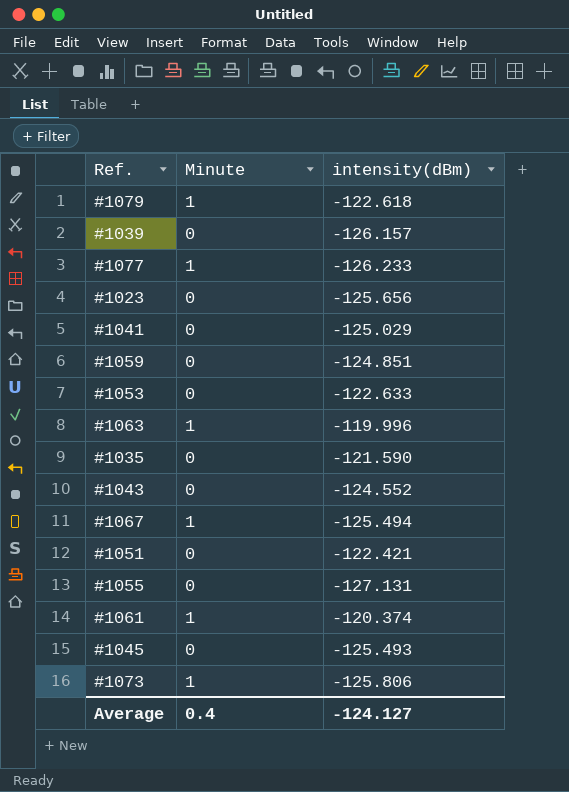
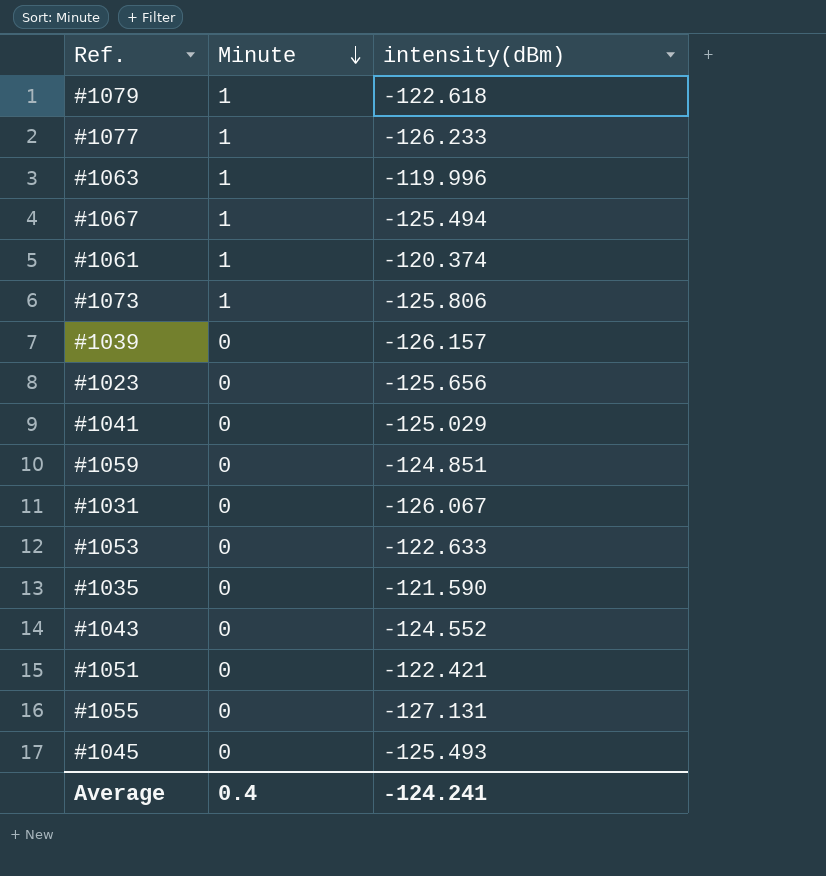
row order: none -> Minute descending
row #1031: none -> 0 | -126.067
Average | intensity(dBm): -124.127 -> -124.241

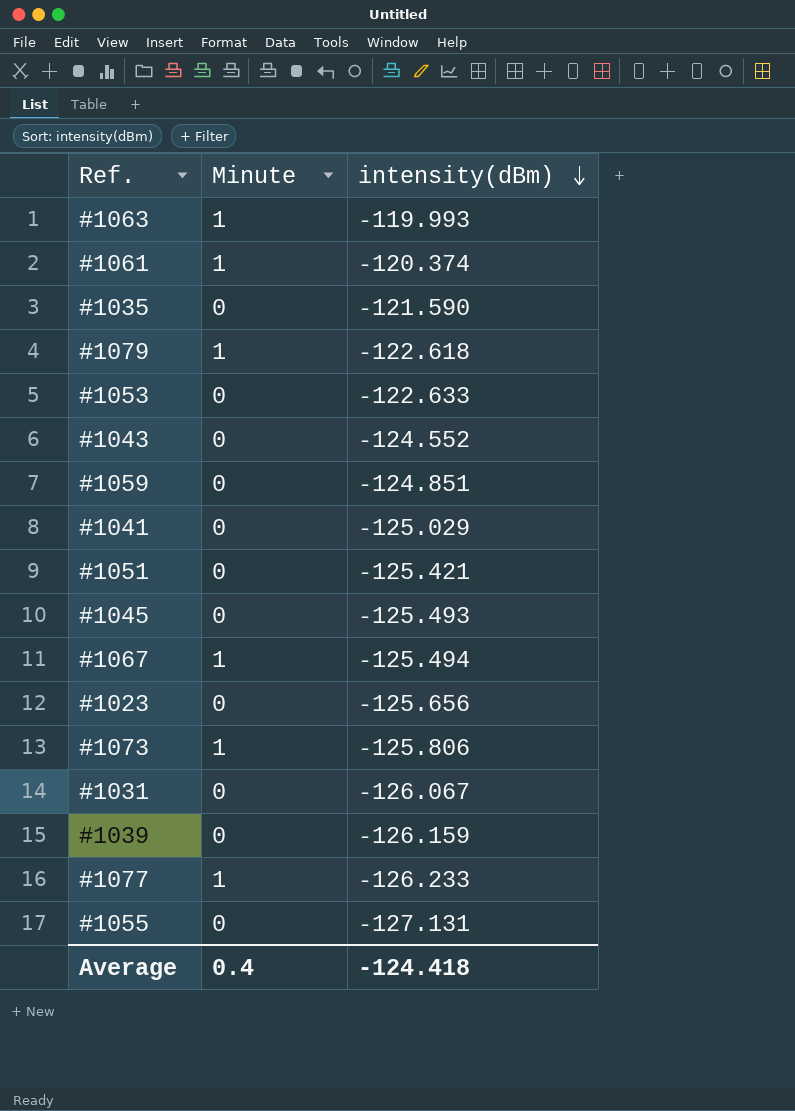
row order: Minute descending -> intensity(dBm) descending
#1063 | intensity(dBm): -119.996 -> -119.993
#1051 | intensity(dBm): -122.421 -> -125.421
#1039 | intensity(dBm): -126.157 -> -126.159
Average | intensity(dBm): -124.241 -> -124.418

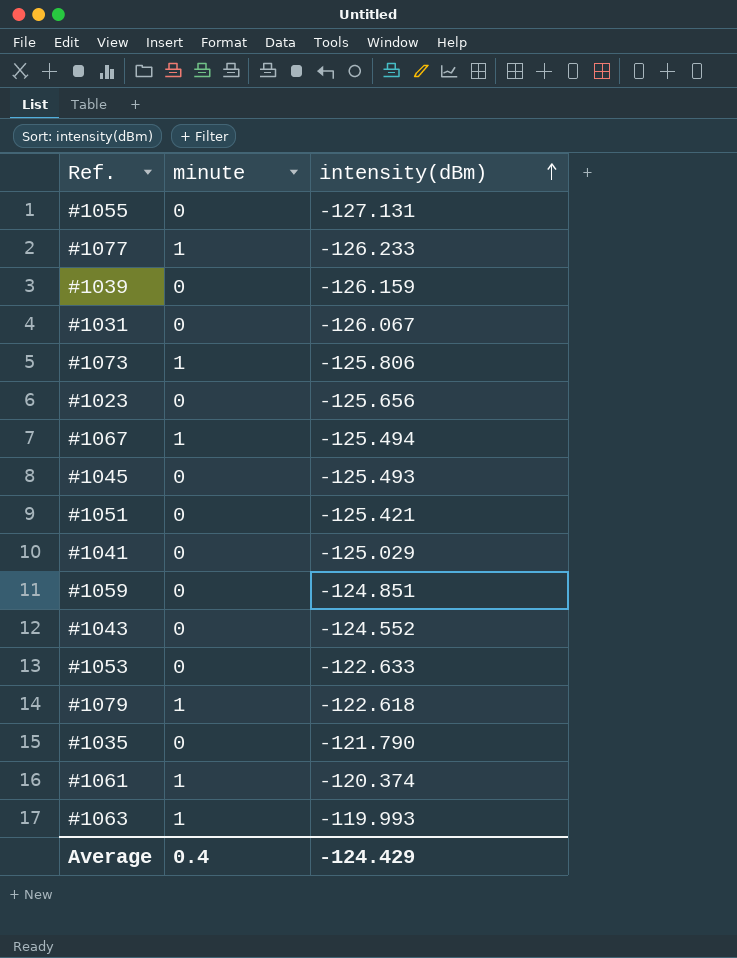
row order: intensity(dBm) descending -> intensity(dBm) ascending
column name: Minute -> minute
#1035 | intensity(dBm): -121.590 -> -121.790
Average | intensity(dBm): -124.418 -> -124.429

